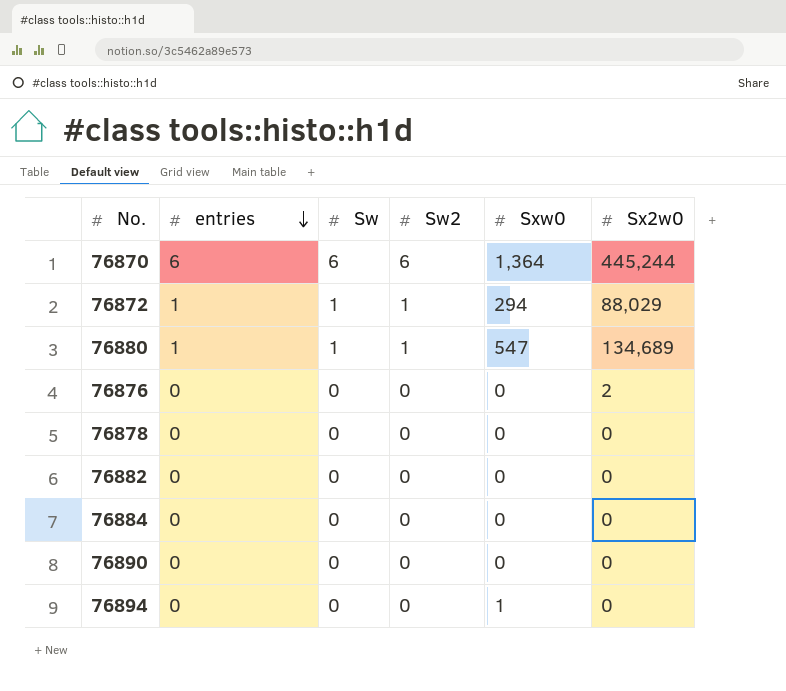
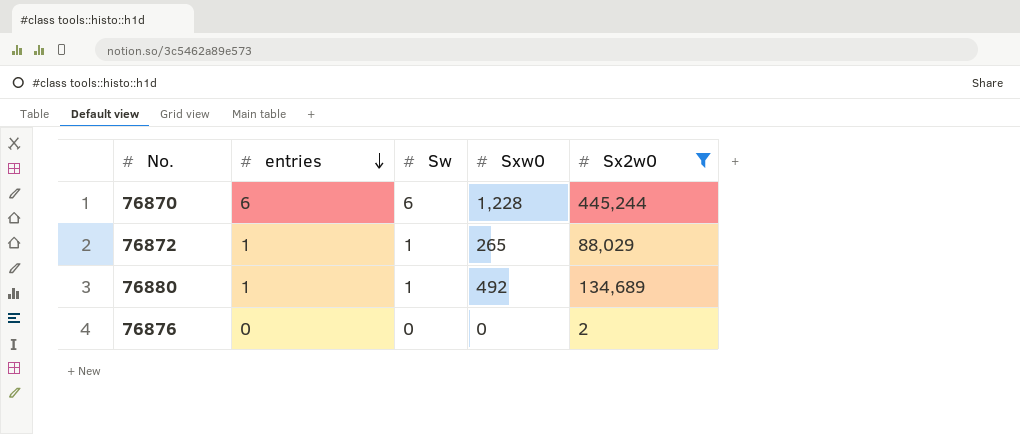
filter: none -> Sx2w0 != 0
column Sw2 | position: 4 -> none
76870 | Sxw0: 1,364 -> 1,228
76872 | Sxw0: 294 -> 265
76880 | Sxw0: 547 -> 492

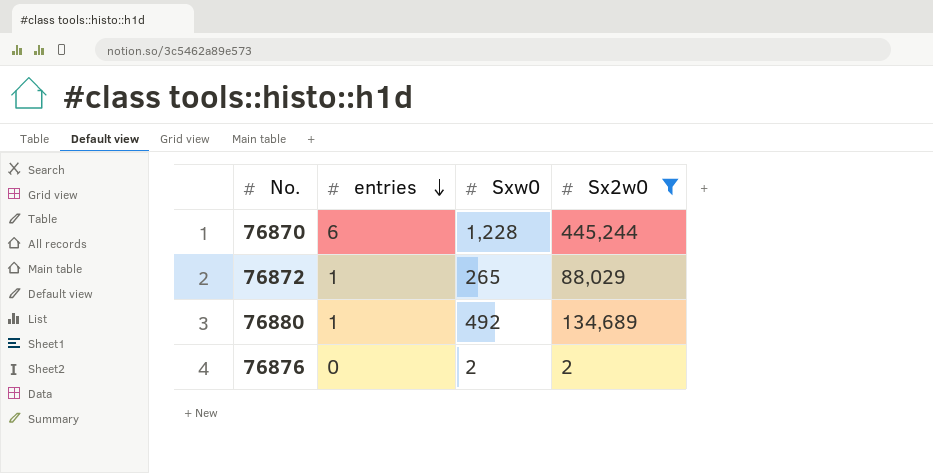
column Sw | position: 3 -> none
76876 | Sxw0: 0 -> 2

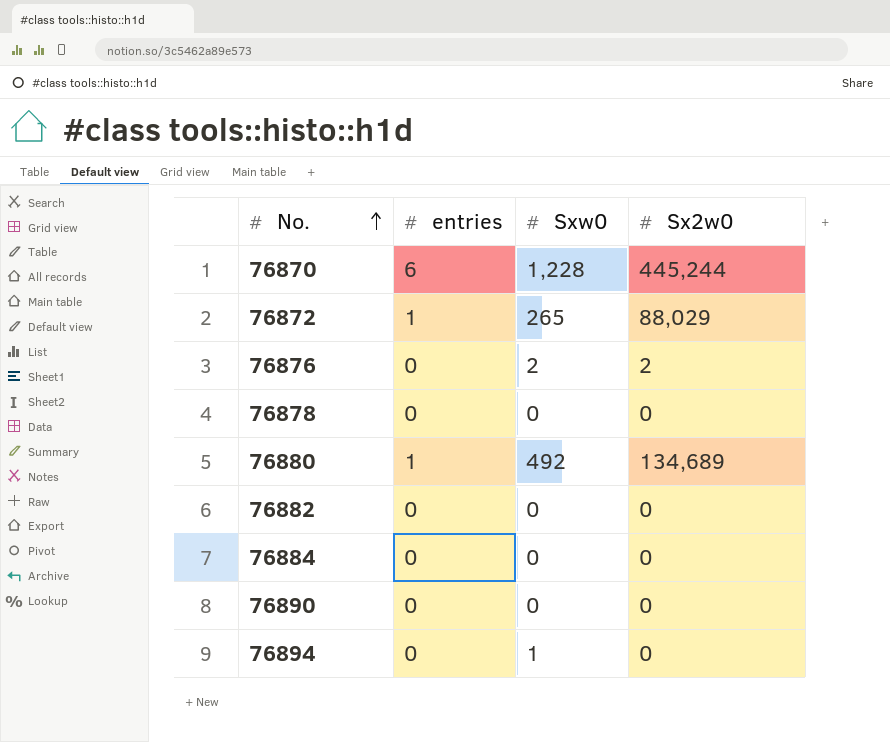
filter: Sx2w0 != 0 -> none
row order: entries descending -> No. ascending

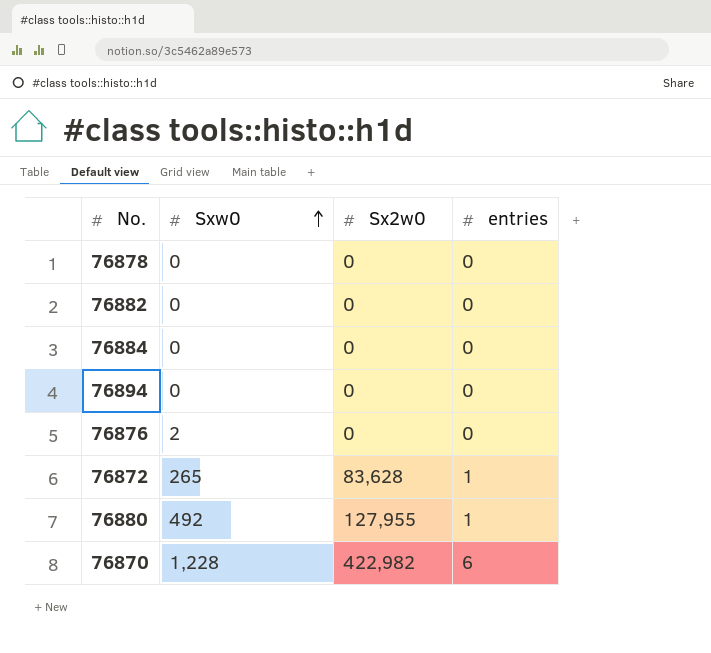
row order: No. ascending -> Sxw0 ascending
column entries | position: 2 -> 4
row 76890: 0 | 0 | 0 -> none
76894 | Sxw0: 1 -> 0
76876 | Sx2w0: 2 -> 0
76872 | Sx2w0: 88,029 -> 83,628
76880 | Sx2w0: 134,689 -> 127,955
76870 | Sx2w0: 445,244 -> 422,982

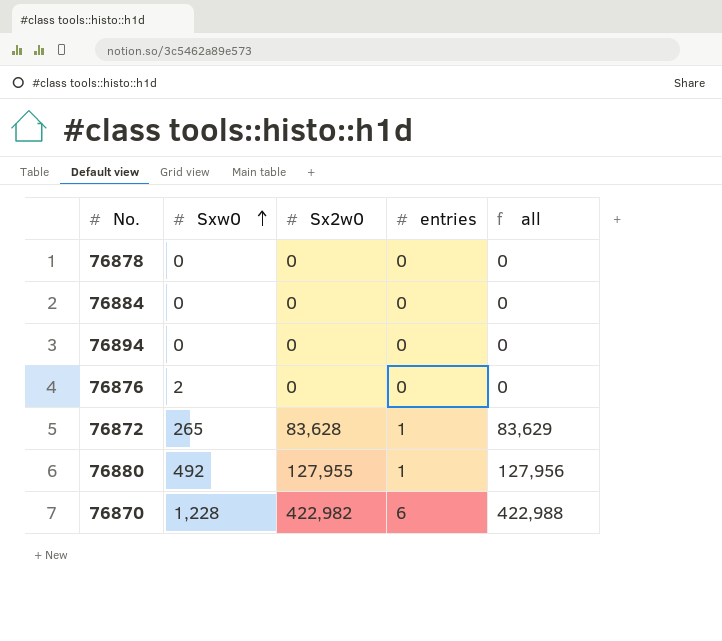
column all | formula: none -> [Sx2w0] + [entries]
row 76882: 0 | 0 | 0 -> none

